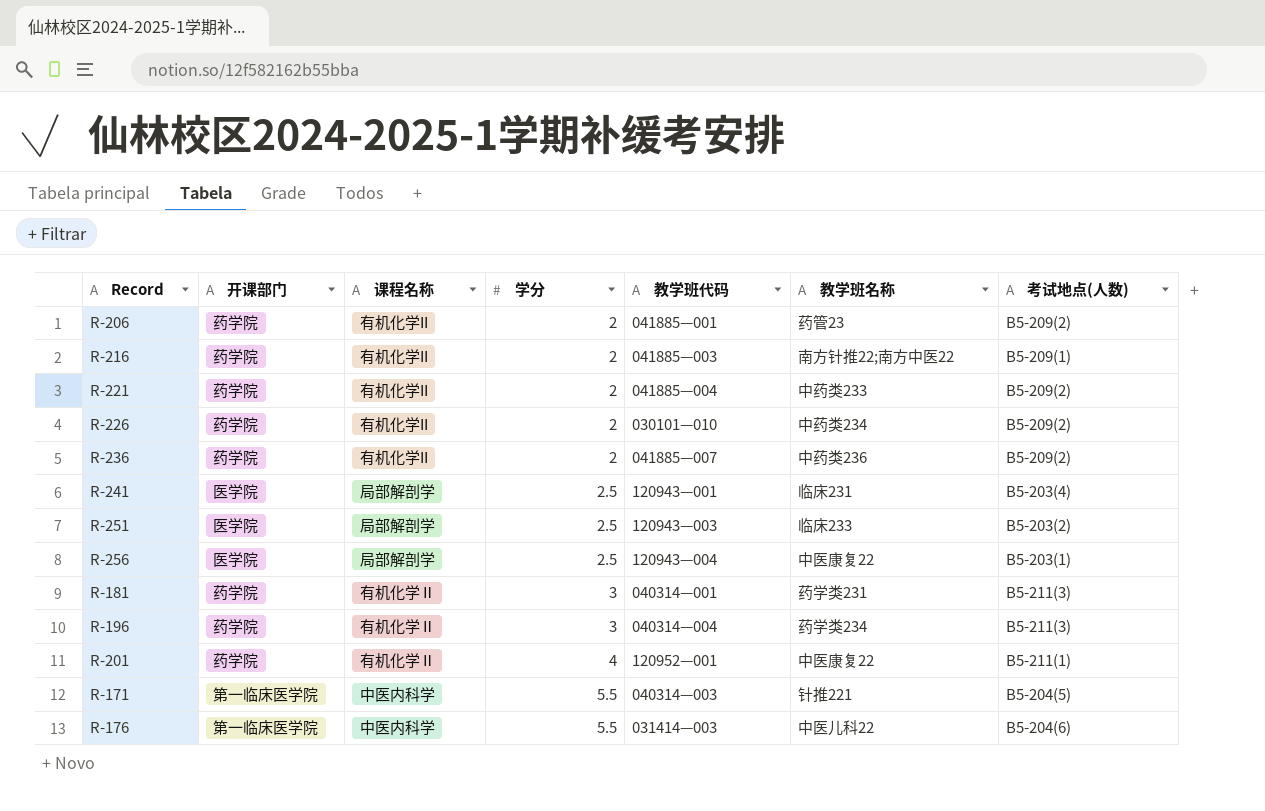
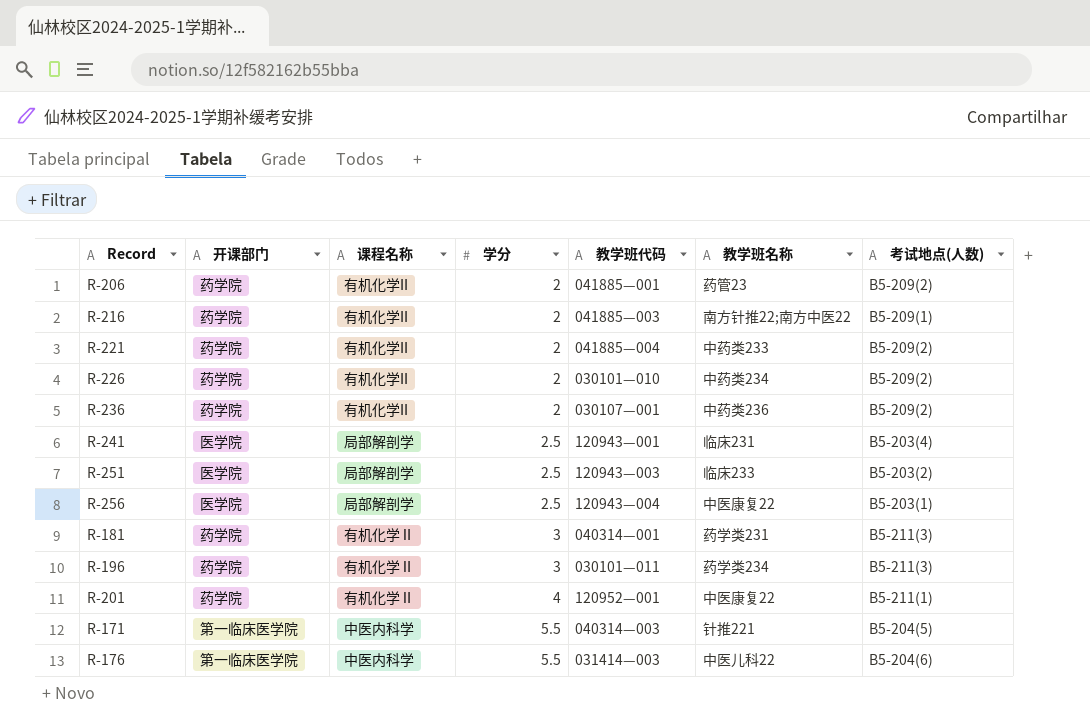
R-236 | 教学班代码: 041885—007 -> 030107—001
R-196 | 教学班代码: 040314—004 -> 030101—011

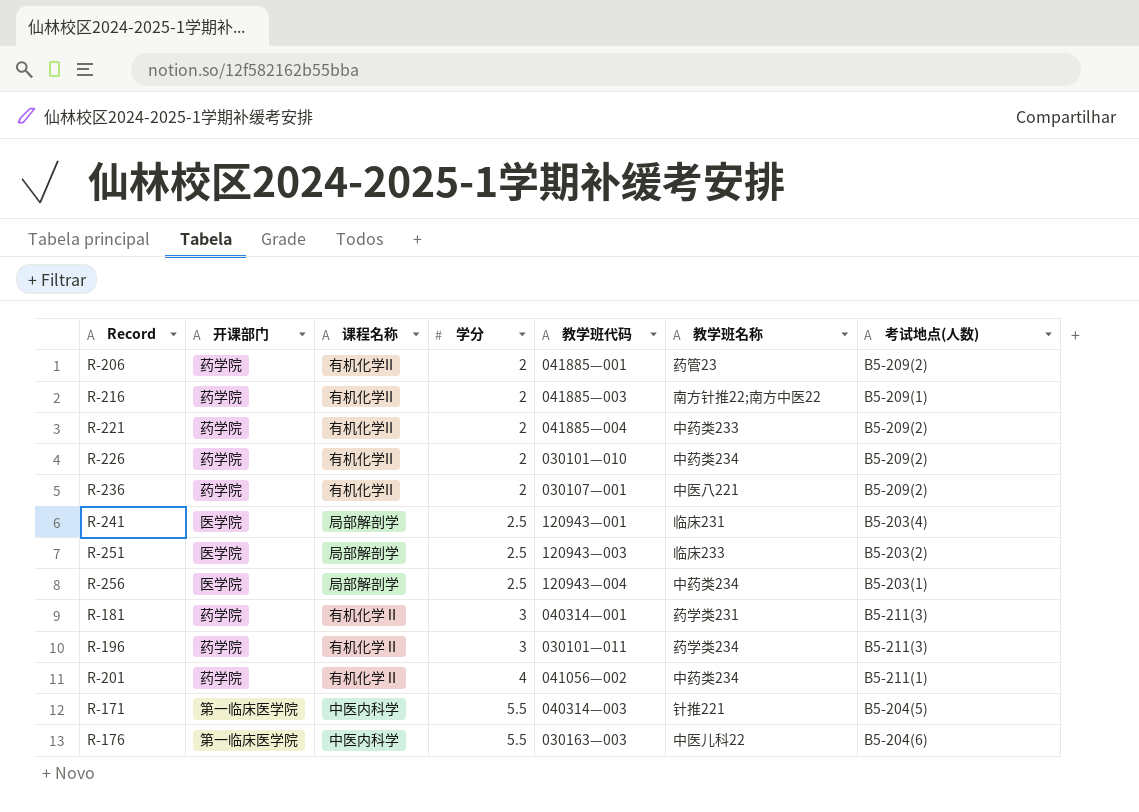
R-236 | 教学班名称: 中药类236 -> 中医八221
R-256 | 教学班名称: 中医康复22 -> 中药类234
R-201 | 教学班代码: 120952—001 -> 041056—002
R-201 | 教学班名称: 中医康复22 -> 中药类234
R-176 | 教学班代码: 031414—003 -> 030163—003

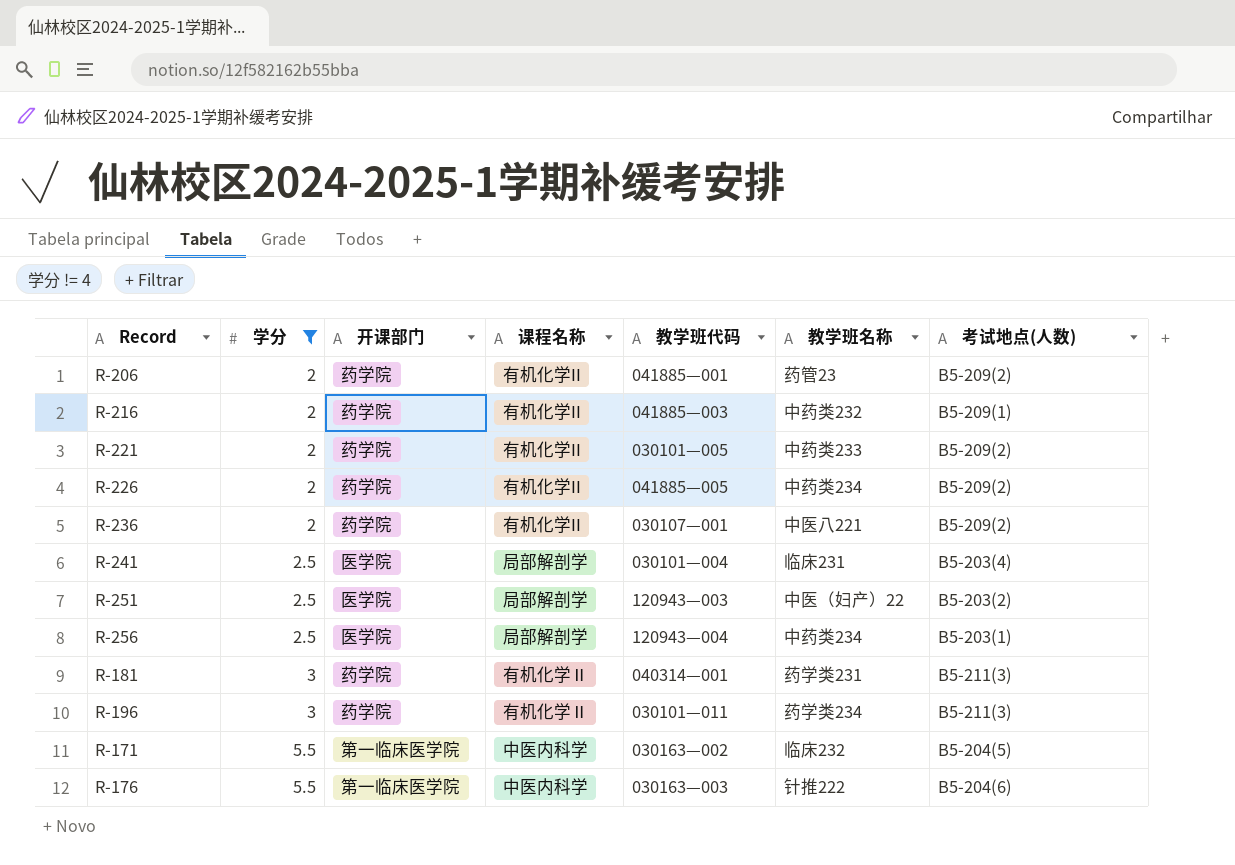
filter: none -> 学分 != 4
column 学分 | position: 4 -> 2
R-216 | 教学班名称: 南方针推22;南方中医22 -> 中药类232
R-221 | 教学班代码: 041885—004 -> 030101—005
R-226 | 教学班代码: 030101—010 -> 041885—005
R-241 | 教学班代码: 120943—001 -> 030101—004
R-251 | 教学班名称: 临床233 -> 中医（妇产）22
R-171 | 教学班代码: 040314—003 -> 030163—002
R-171 | 教学班名称: 针推221 -> 临床232
R-176 | 教学班名称: 中医儿科22 -> 针推222

